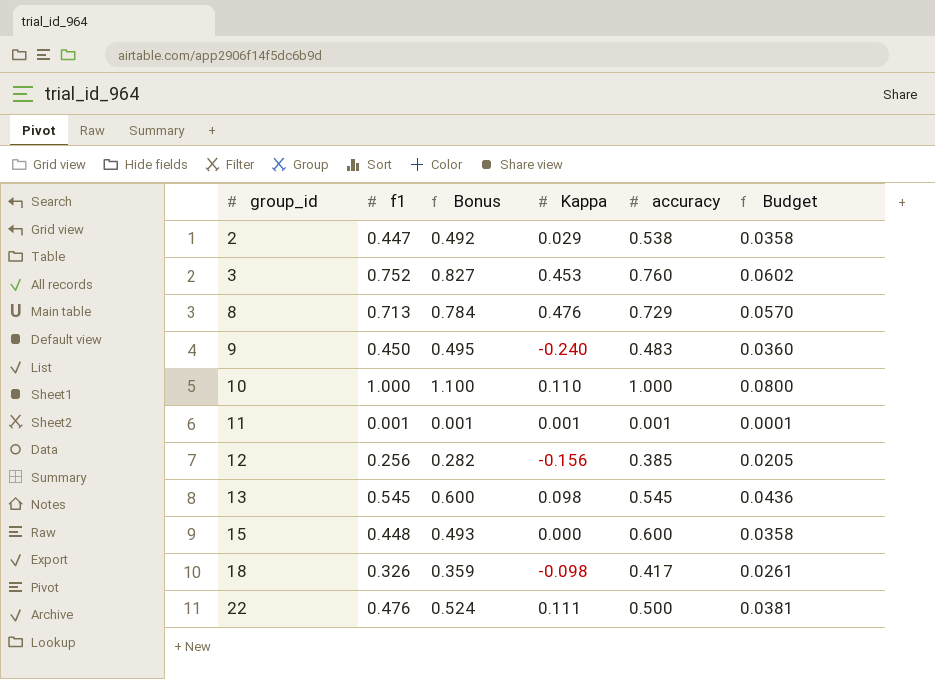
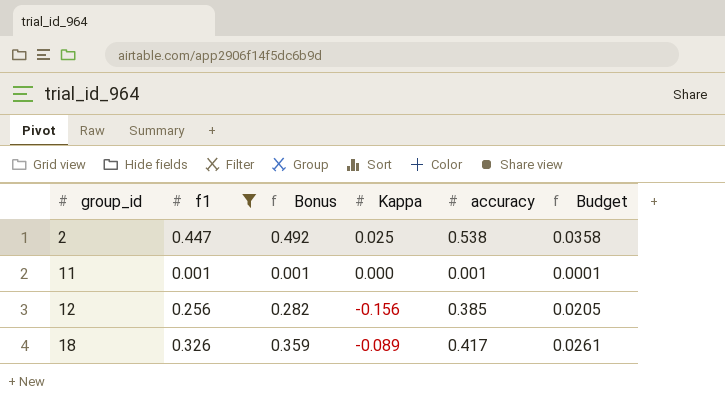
filter: none -> f1 <= 0.447
2 | Kappa: 0.029 -> 0.025
11 | Kappa: 0.001 -> 0.000
18 | Kappa: -0.098 -> -0.089

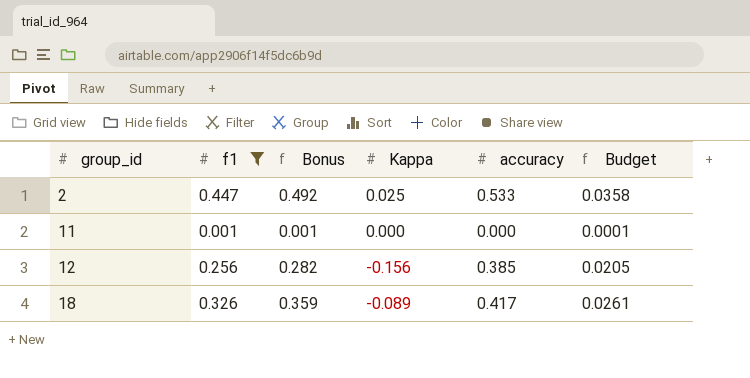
2 | accuracy: 0.538 -> 0.533
11 | accuracy: 0.001 -> 0.000

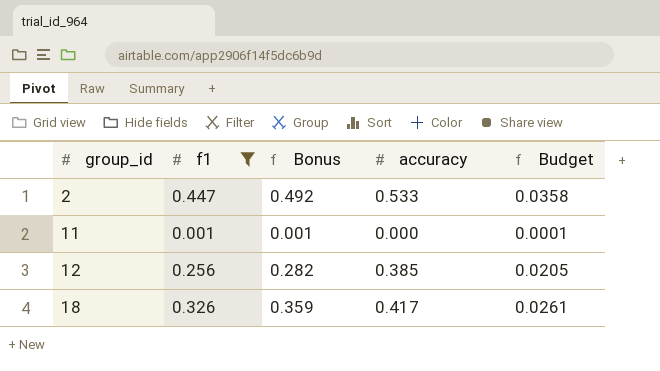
column Kappa | position: 4 -> none

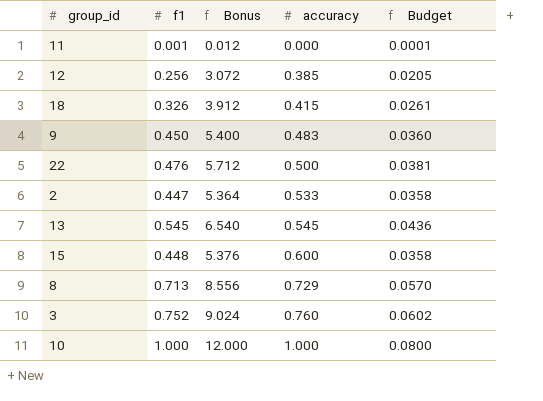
filter: f1 <= 0.447 -> none
row order: group_id ascending -> accuracy ascending
column Bonus | formula: [f1] * 1.1 -> [f1] * 12
18 | accuracy: 0.417 -> 0.415

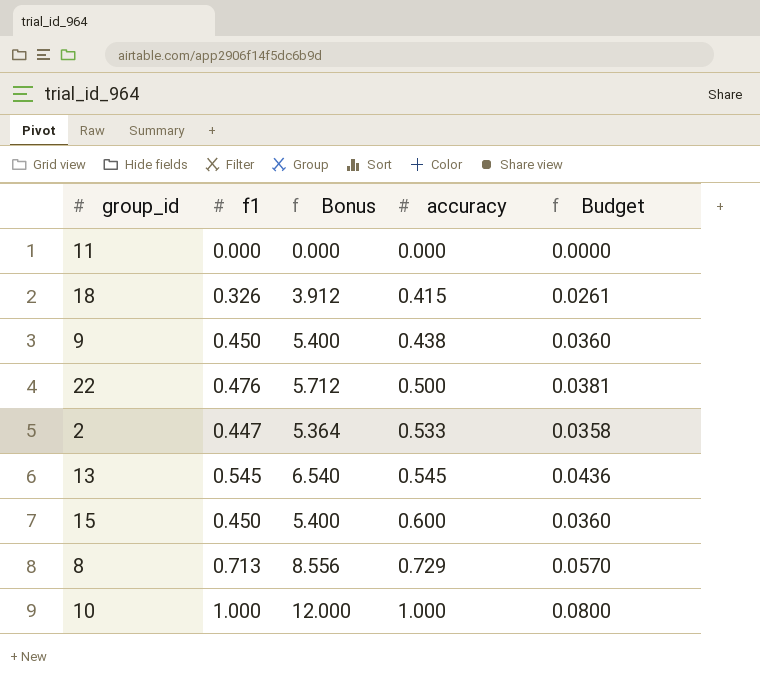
row 12: 0.256 | 3.072 | 0.385 | 0.0205 -> none
row 3: 0.752 | 9.024 | 0.760 | 0.0602 -> none
11 | f1: 0.001 -> 0.000
11 | Bonus: 0.012 -> 0.000
11 | Budget: 0.0001 -> 0.0000
9 | accuracy: 0.483 -> 0.438
15 | f1: 0.448 -> 0.450
15 | Bonus: 5.376 -> 5.400
15 | Budget: 0.0358 -> 0.0360

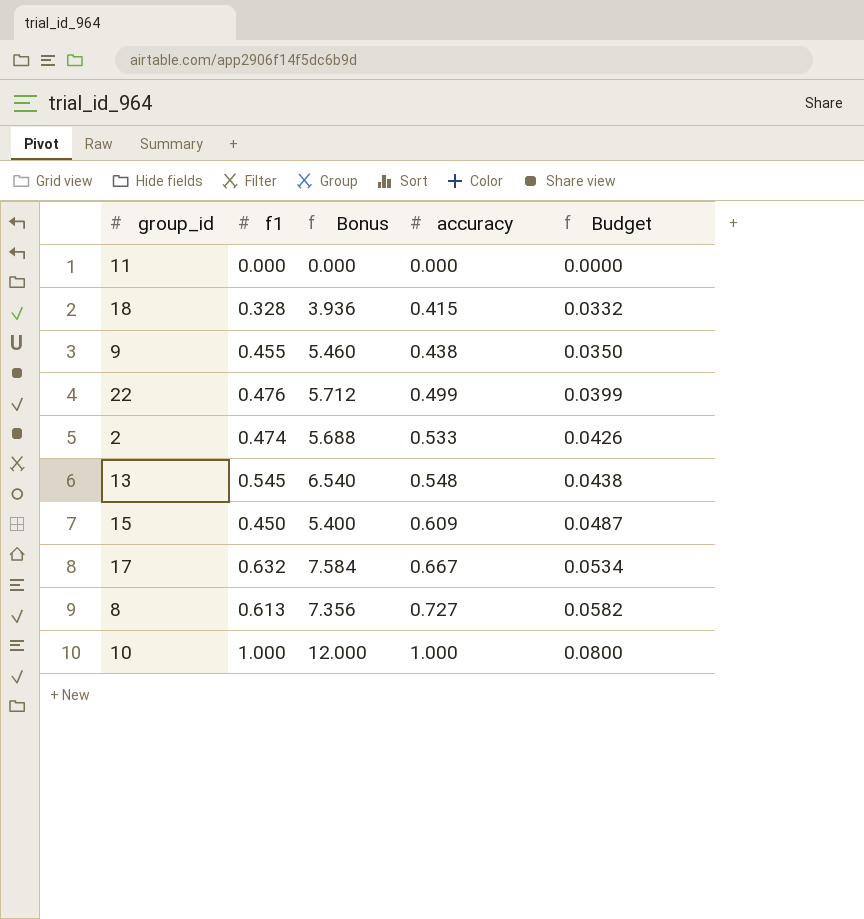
column Budget | formula: [f1] * 0.08 -> [accuracy] * 0.08
18 | f1: 0.326 -> 0.328
18 | Bonus: 3.912 -> 3.936
9 | f1: 0.450 -> 0.455
9 | Bonus: 5.400 -> 5.460
22 | accuracy: 0.500 -> 0.499
2 | f1: 0.447 -> 0.474
2 | Bonus: 5.364 -> 5.688
13 | accuracy: 0.545 -> 0.548
15 | accuracy: 0.600 -> 0.609
row 17: none -> 0.632 | 7.584 | 0.667 | 0.0534
8 | f1: 0.713 -> 0.613
8 | Bonus: 8.556 -> 7.356
8 | accuracy: 0.729 -> 0.727

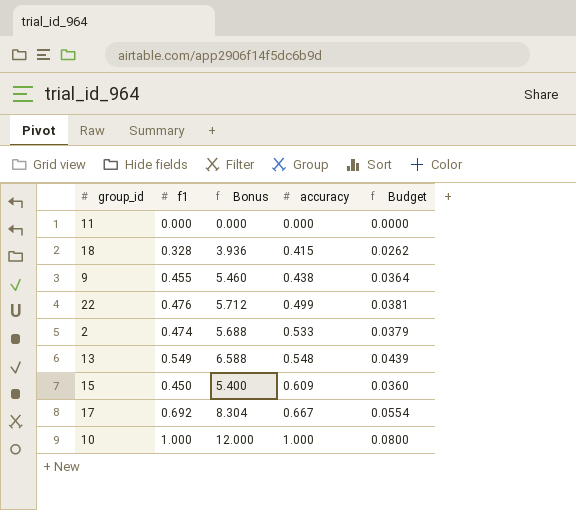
column Budget | formula: [accuracy] * 0.08 -> [f1] * 0.08
row 8: 0.613 | 7.356 | 0.727 | 0.0582 -> none
13 | f1: 0.545 -> 0.549
13 | Bonus: 6.540 -> 6.588
17 | f1: 0.632 -> 0.692
17 | Bonus: 7.584 -> 8.304

